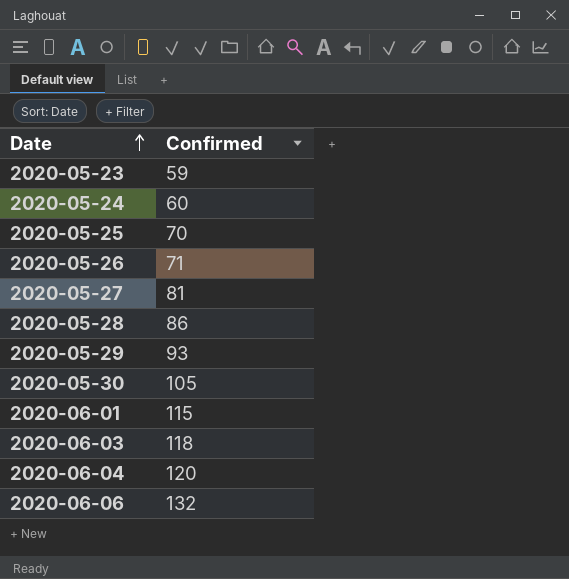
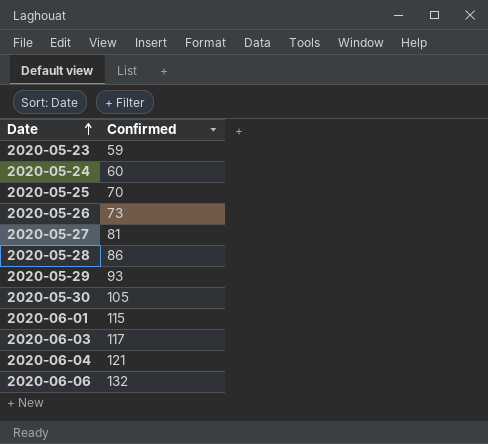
2020-05-26 | Confirmed: 71 -> 73
2020-06-03 | Confirmed: 118 -> 117
2020-06-04 | Confirmed: 120 -> 121

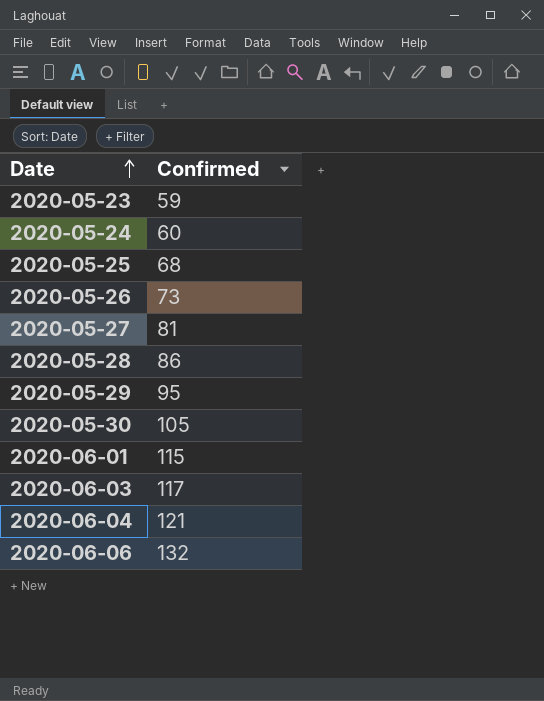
2020-05-25 | Confirmed: 70 -> 68
2020-05-29 | Confirmed: 93 -> 95

